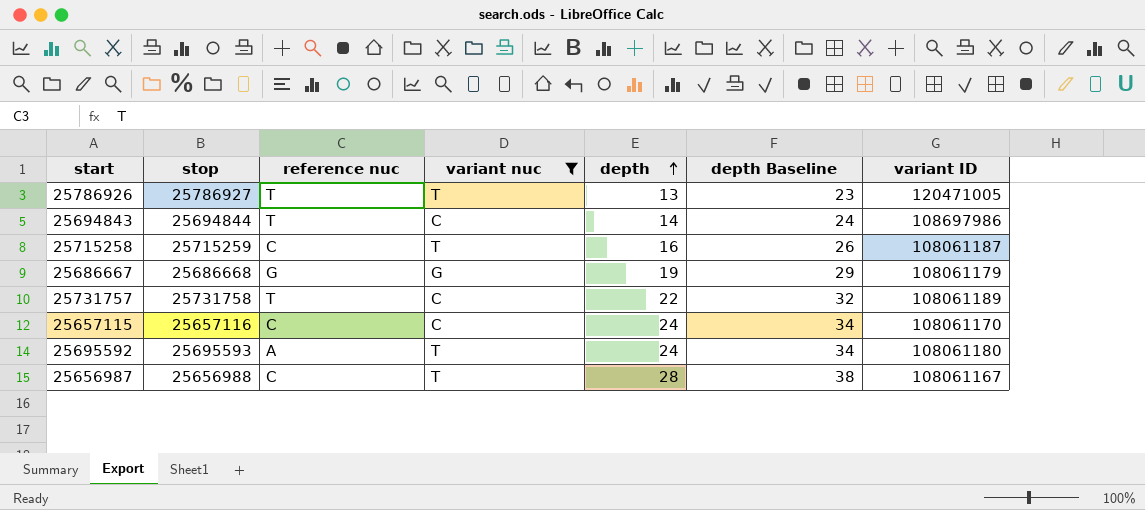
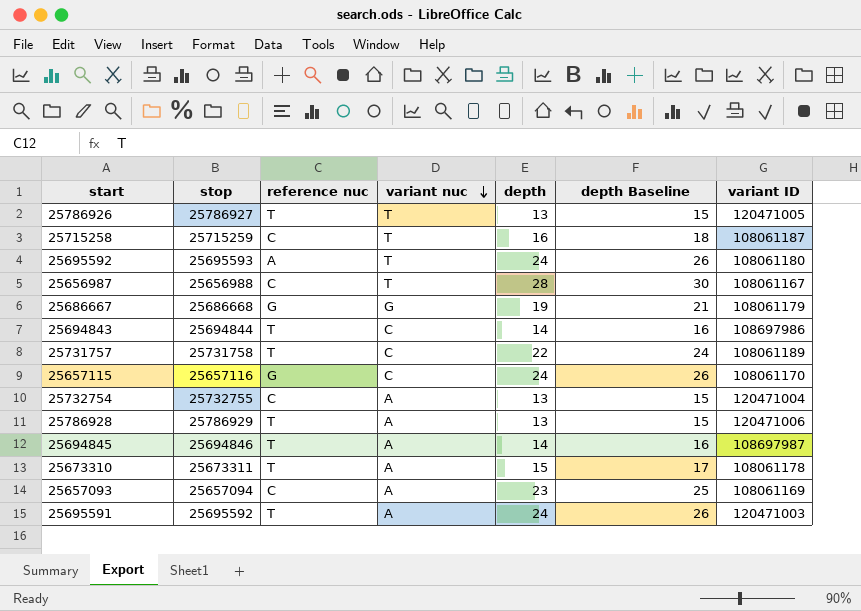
filter: variant nuc != A -> none
row order: depth ascending -> variant nuc descending
column depth Baseline | formula: [depth] + 10 -> [depth] + 2
25657115 | reference nuc: C -> G

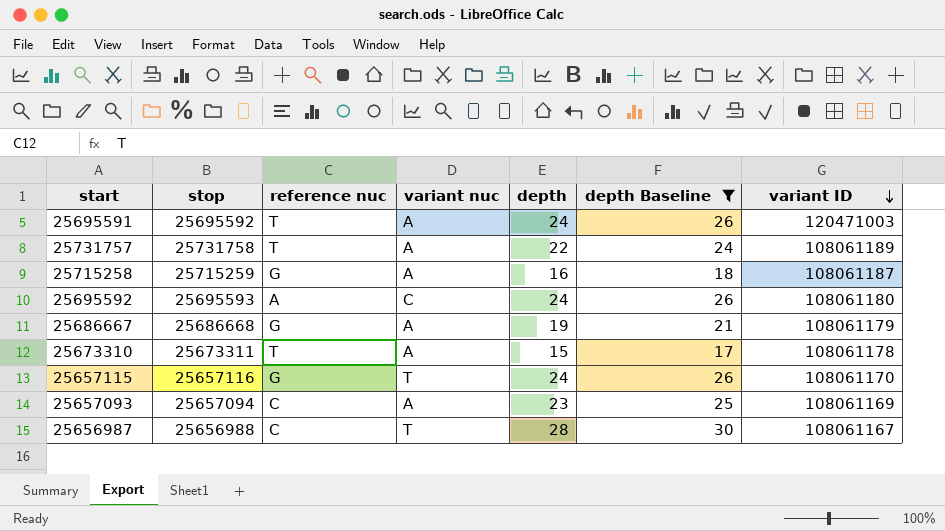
filter: none -> depth Baseline >= 17
row order: variant nuc descending -> variant ID descending
25731757 | variant nuc: C -> A
25715258 | reference nuc: C -> G
25715258 | variant nuc: T -> A
25695592 | variant nuc: T -> C
25686667 | variant nuc: G -> A
25657115 | variant nuc: C -> T

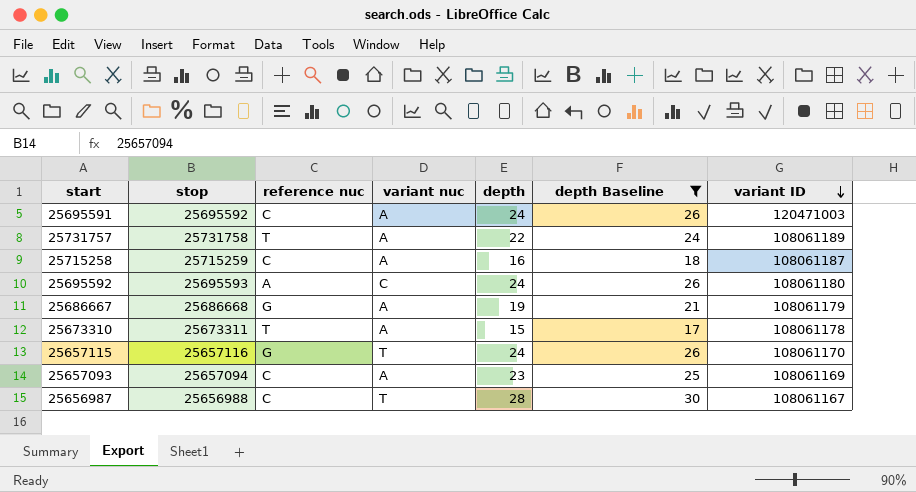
25695591 | reference nuc: T -> C
25715258 | reference nuc: G -> C

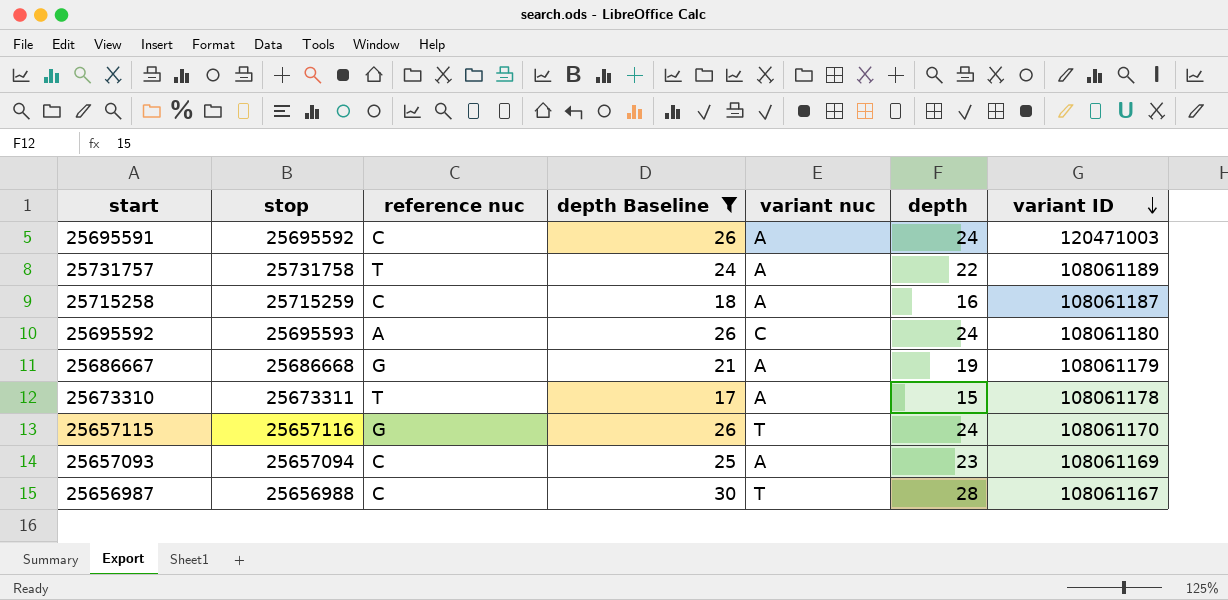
column depth Baseline | position: 6 -> 4

